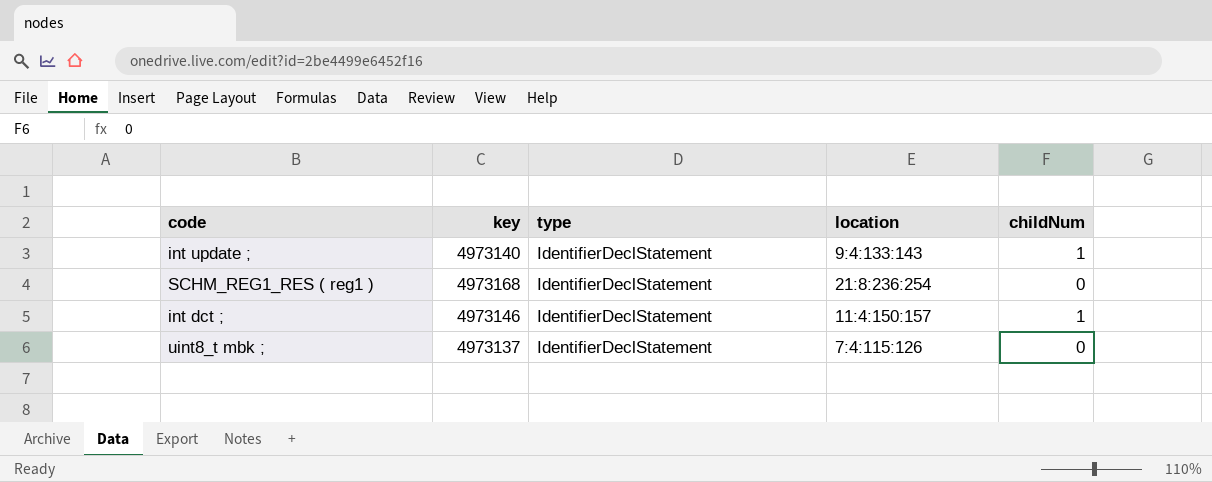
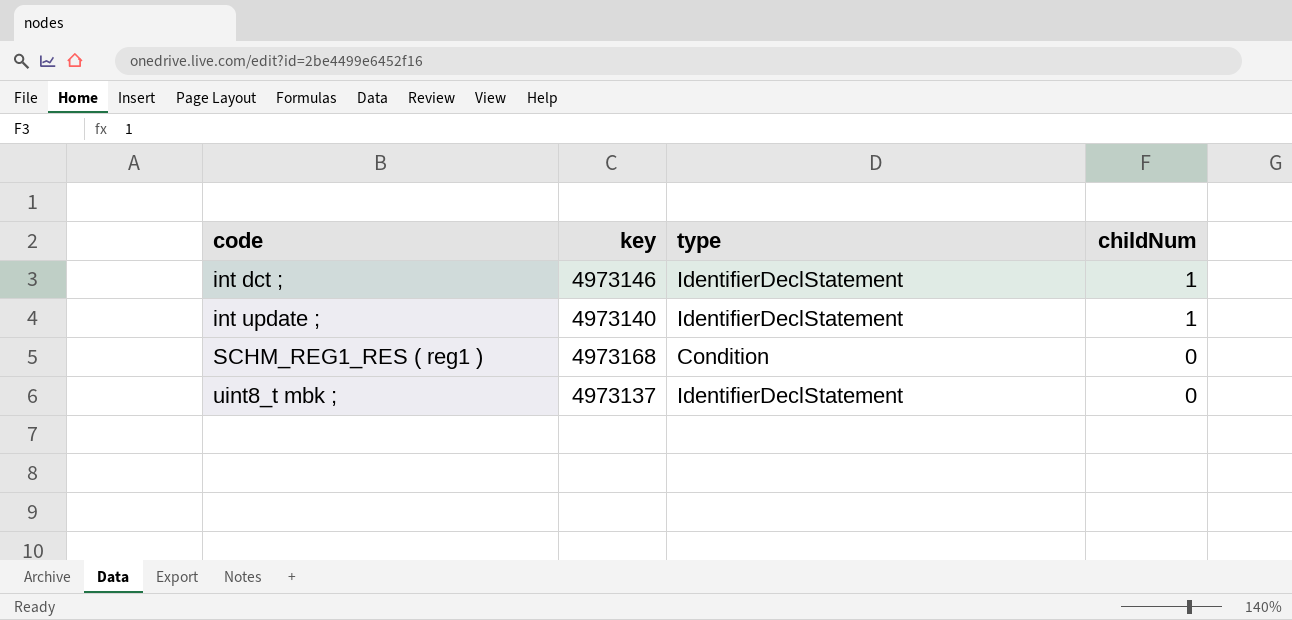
row order: none -> code ascending
column location | position: 4 -> none
SCHM_REG1_RES ( reg1 ) | type: IdentifierDeclStatement -> Condition

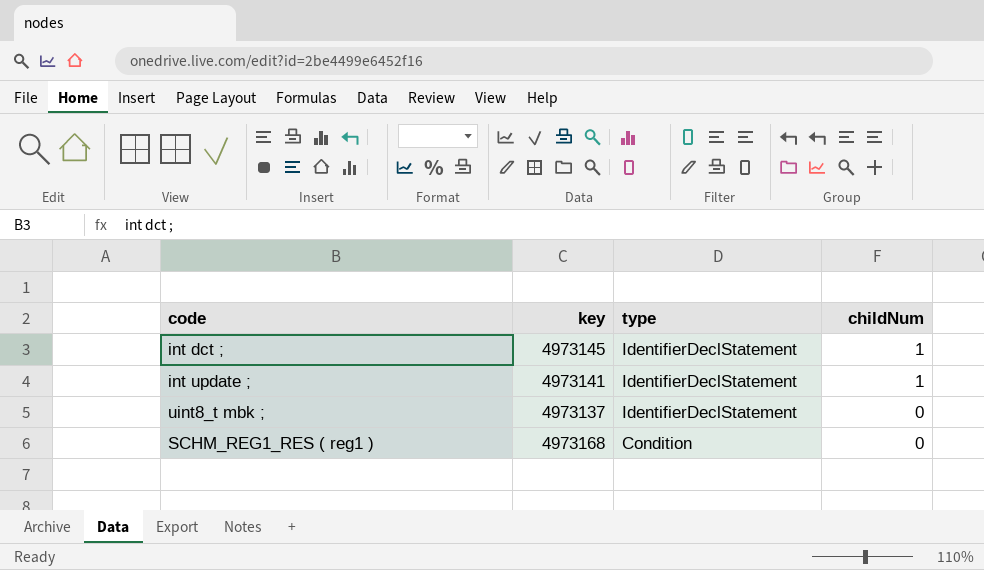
row order: code ascending -> type descending
int dct ; | key: 4973146 -> 4973145
int update ; | key: 4973140 -> 4973141

